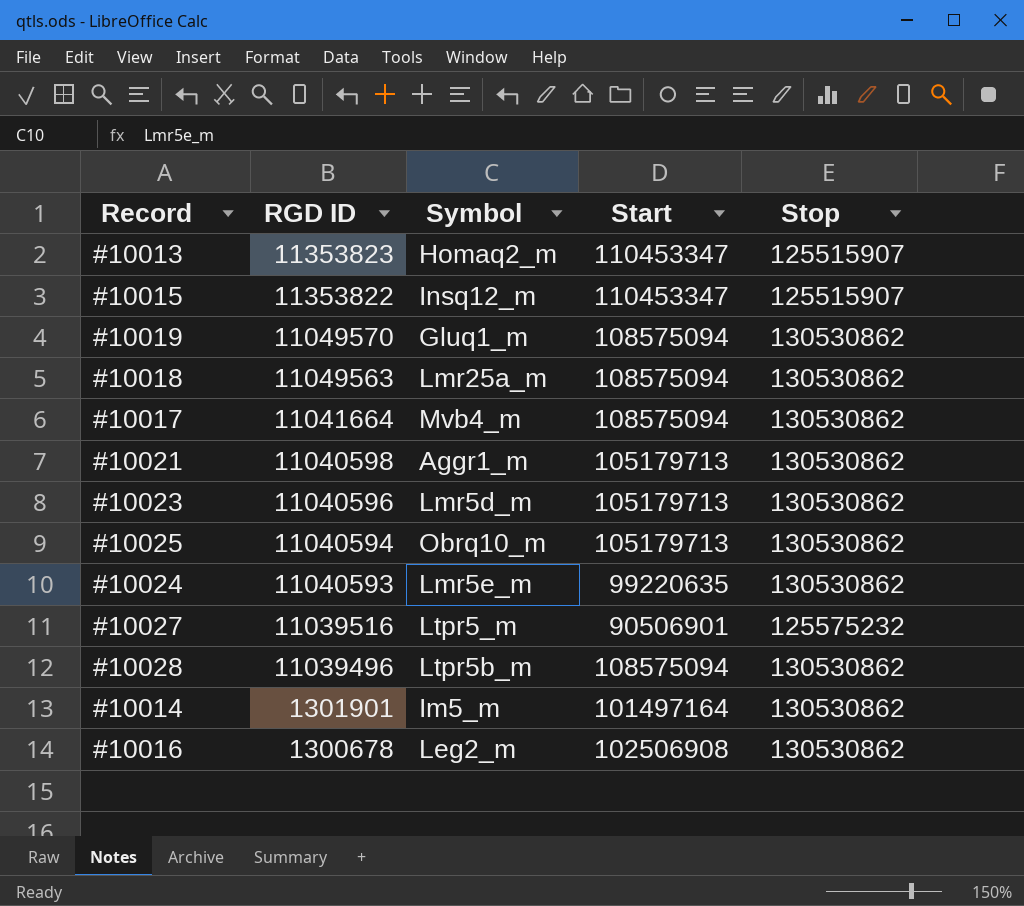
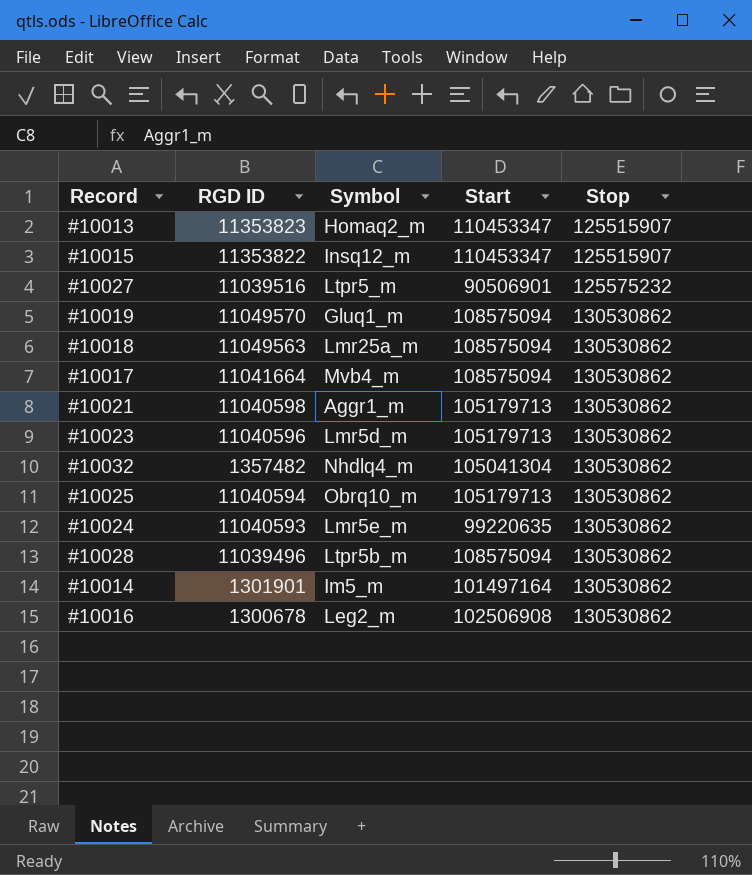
row order: RGD ID descending -> Stop ascending
row #10032: none -> 1357482 | Nhdlq4_m | 105041304 | 130530862

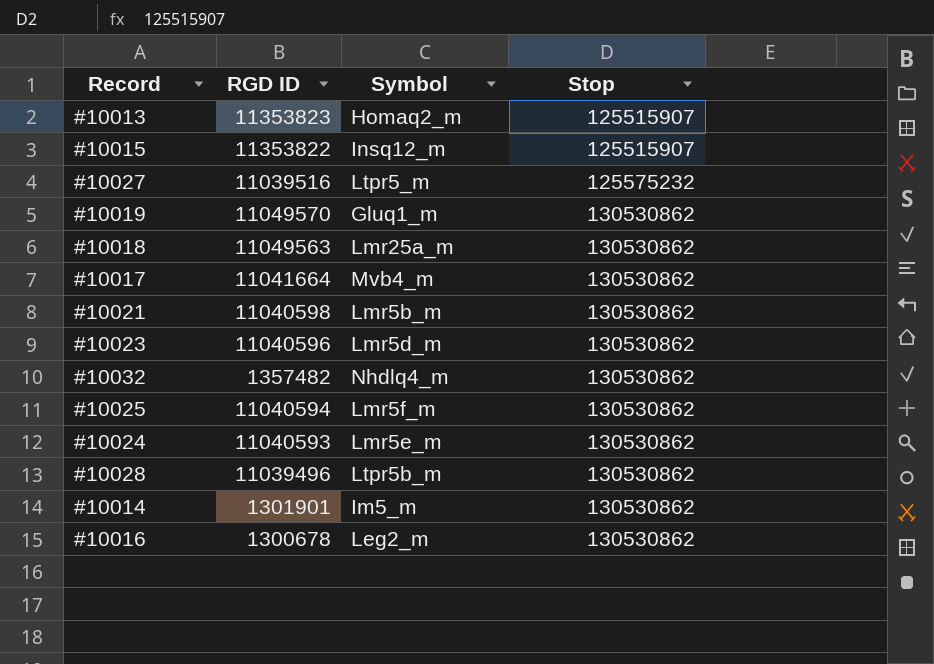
column Start | position: 4 -> none
#10021 | Symbol: Aggr1_m -> Lmr5b_m
#10025 | Symbol: Obrq10_m -> Lmr5f_m

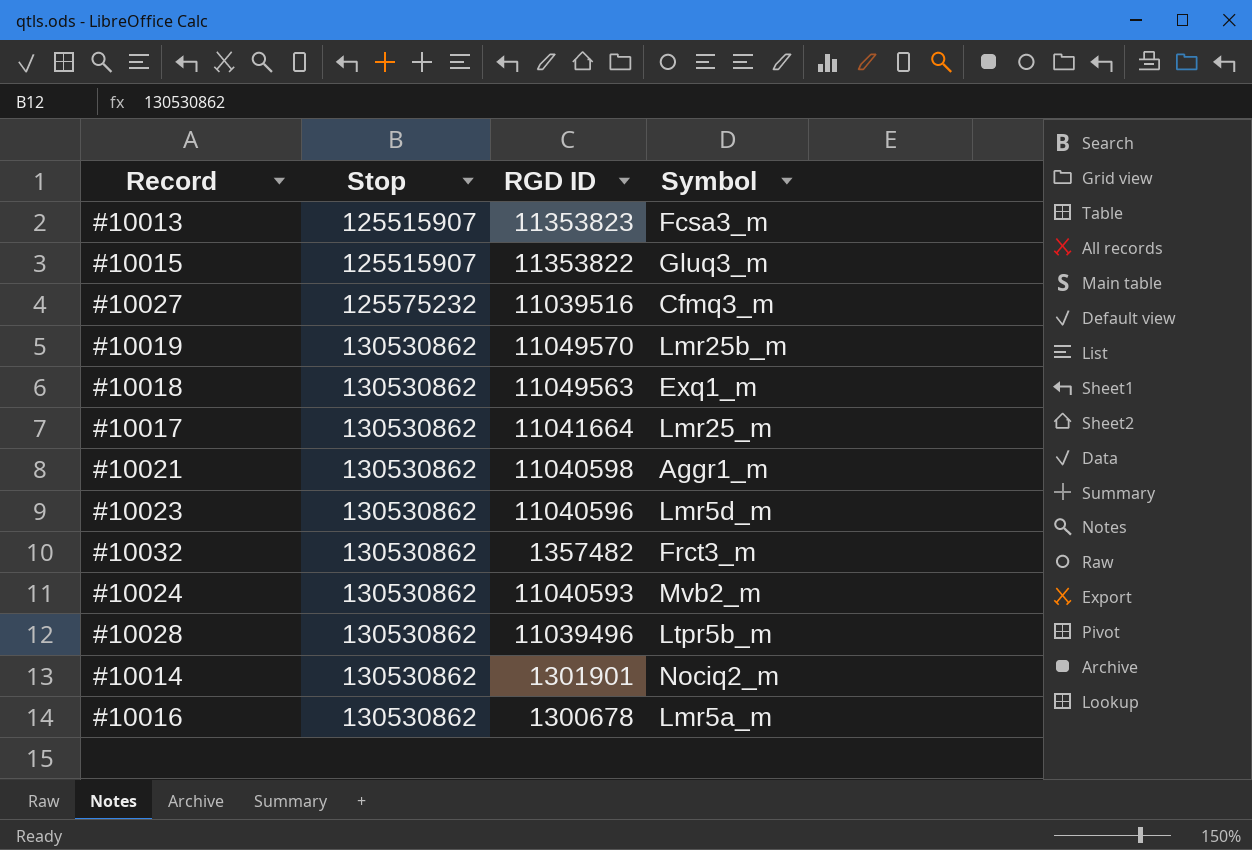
column Stop | position: 4 -> 2
row #10025: 11040594 | Lmr5f_m | 130530862 -> none
#10013 | Symbol: Homaq2_m -> Fcsa3_m
#10015 | Symbol: Insq12_m -> Gluq3_m
#10027 | Symbol: Ltpr5_m -> Cfmq3_m
#10019 | Symbol: Gluq1_m -> Lmr25b_m
#10018 | Symbol: Lmr25a_m -> Exq1_m
#10017 | Symbol: Mvb4_m -> Lmr25_m
#10021 | Symbol: Lmr5b_m -> Aggr1_m
#10032 | Symbol: Nhdlq4_m -> Frct3_m
#10024 | Symbol: Lmr5e_m -> Mvb2_m
#10014 | Symbol: Im5_m -> Nociq2_m
#10016 | Symbol: Leg2_m -> Lmr5a_m

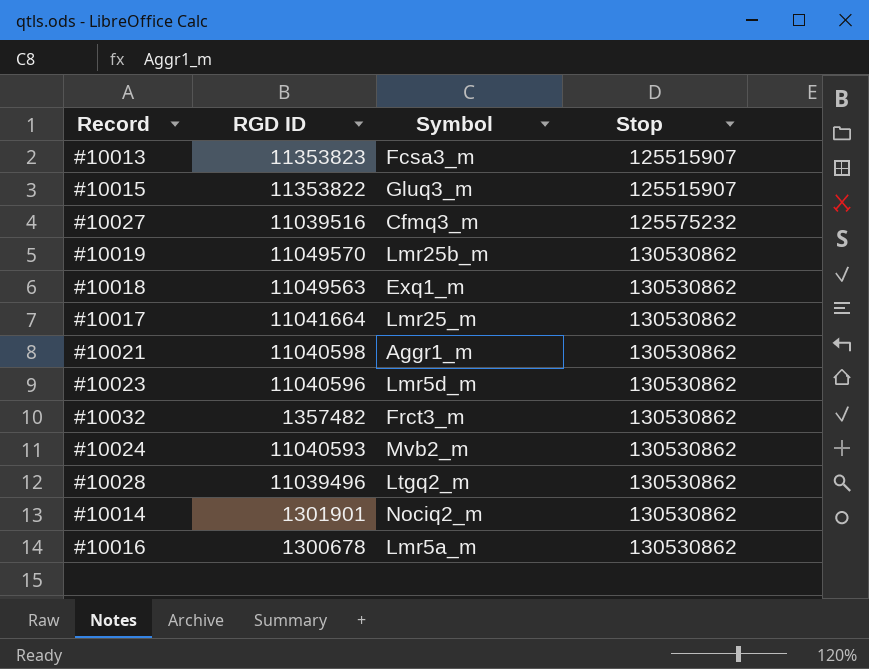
column Stop | position: 2 -> 4
#10028 | Symbol: Ltpr5b_m -> Ltgq2_m

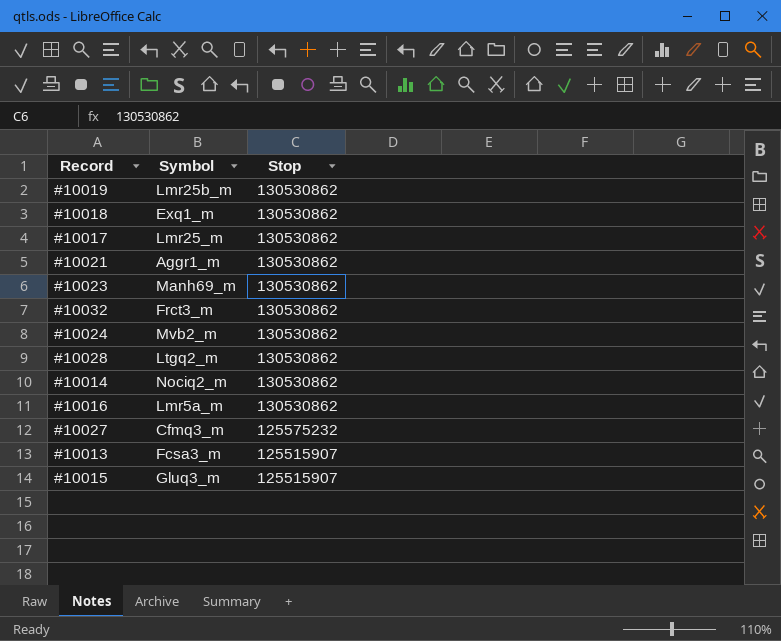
row order: Stop ascending -> Stop descending
column RGD ID | position: 2 -> none
#10023 | Symbol: Lmr5d_m -> Manh69_m

